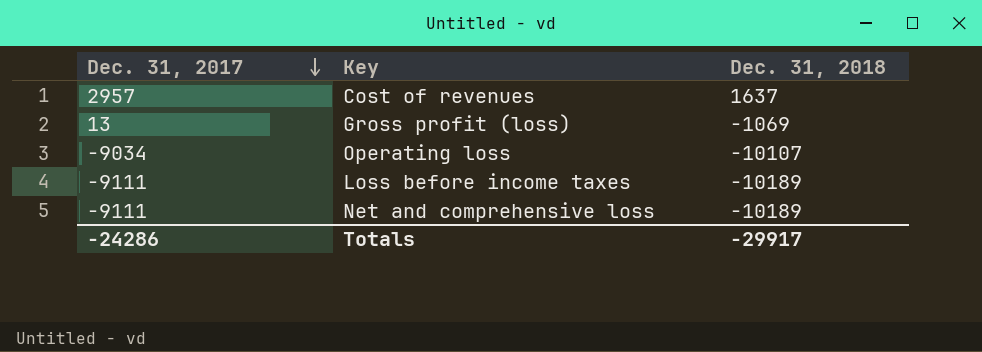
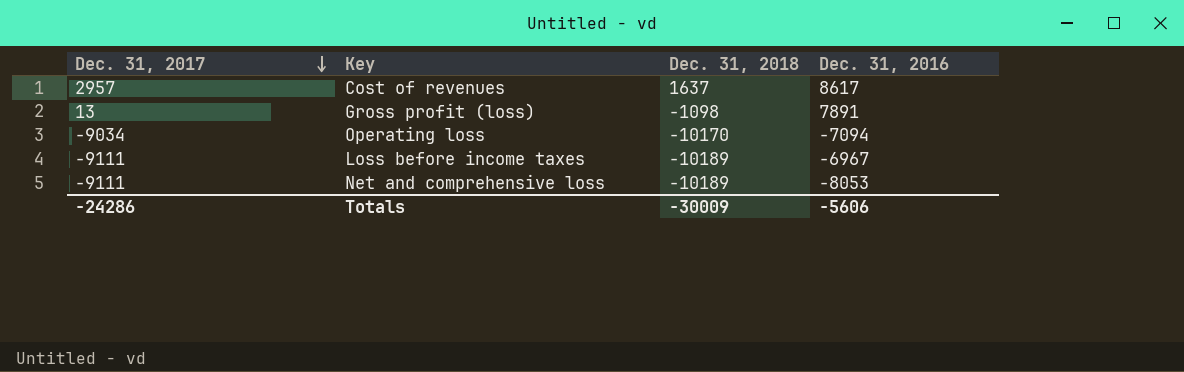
column Dec. 31, 2016 | position: none -> 4
Gross profit (loss) | Dec. 31, 2018: -1069 -> -1098
Operating loss | Dec. 31, 2018: -10107 -> -10170
Totals | Dec. 31, 2018: -29917 -> -30009

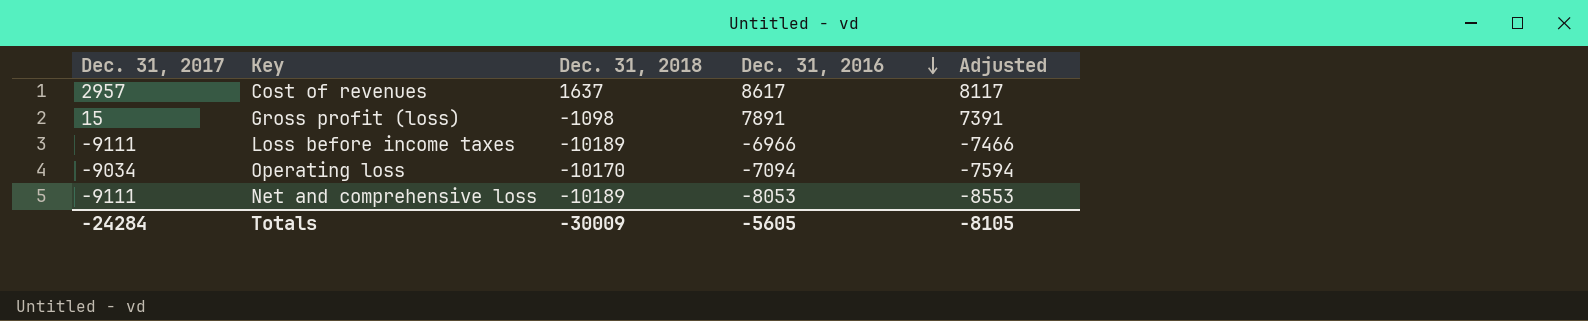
row order: Dec. 31, 2017 descending -> Dec. 31, 2016 descending
column Adjusted | formula: none -> [Dec. 31, 2016] - 500
Gross profit (loss) | Dec. 31, 2017: 13 -> 15
Loss before income taxes | Dec. 31, 2016: -6967 -> -6966
Totals | Dec. 31, 2017: -24286 -> -24284
Totals | Dec. 31, 2016: -5606 -> -5605

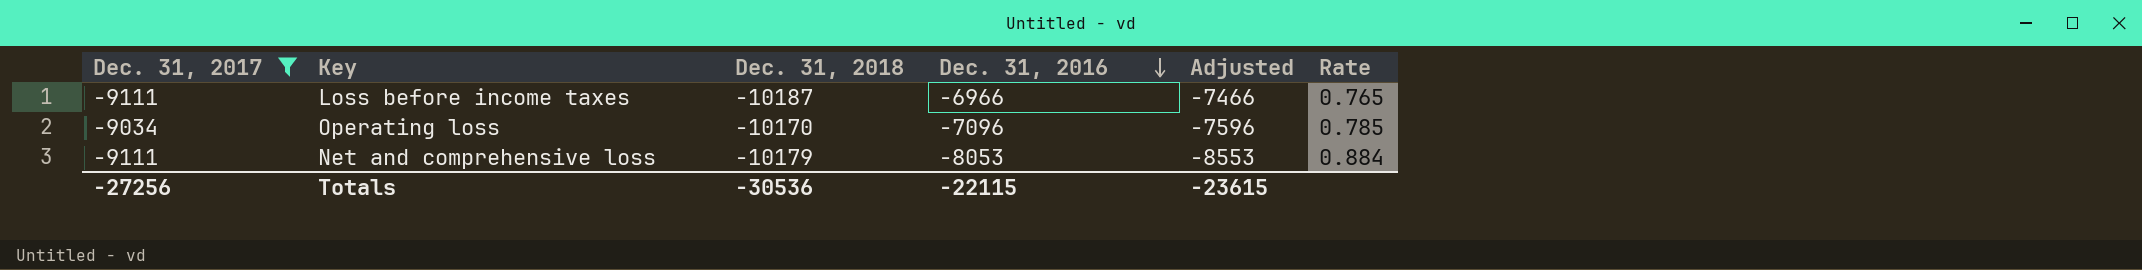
filter: none -> Dec. 31, 2017 <= -9034
column Rate | formula: none -> [Dec. 31, 2016] / [Dec. 31, 2017]
Loss before income taxes | Dec. 31, 2018: -10189 -> -10187
Operating loss | Dec. 31, 2016: -7094 -> -7096
Operating loss | Adjusted: -7594 -> -7596
Net and comprehensive loss | Dec. 31, 2018: -10189 -> -10179
Totals | Dec. 31, 2017: -24284 -> -27256
Totals | Dec. 31, 2018: -30009 -> -30536
Totals | Dec. 31, 2016: -5605 -> -22115
Totals | Adjusted: -8105 -> -23615

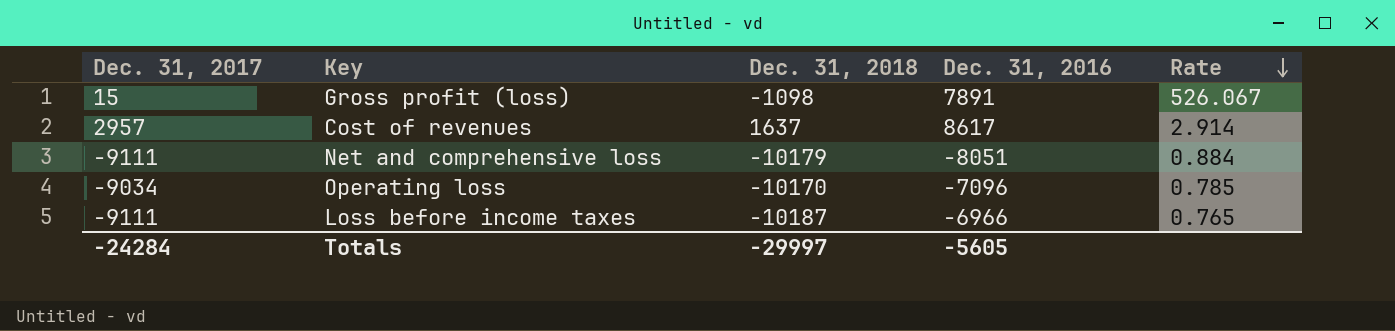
filter: Dec. 31, 2017 <= -9034 -> none
row order: Dec. 31, 2016 descending -> Rate descending
column Adjusted | formula: [Dec. 31, 2016] - 500 -> none
Net and comprehensive loss | Dec. 31, 2016: -8053 -> -8051
Totals | Dec. 31, 2017: -27256 -> -24284
Totals | Dec. 31, 2018: -30536 -> -29997
Totals | Dec. 31, 2016: -22115 -> -5605

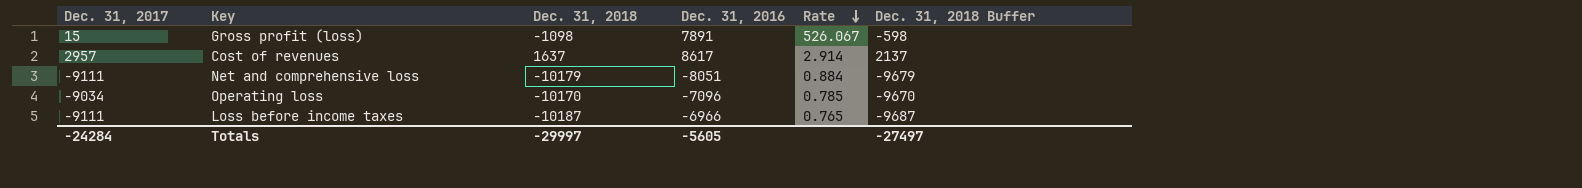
column Dec. 31, 2018 Buffer | formula: none -> [Dec. 31, 2018] + 500

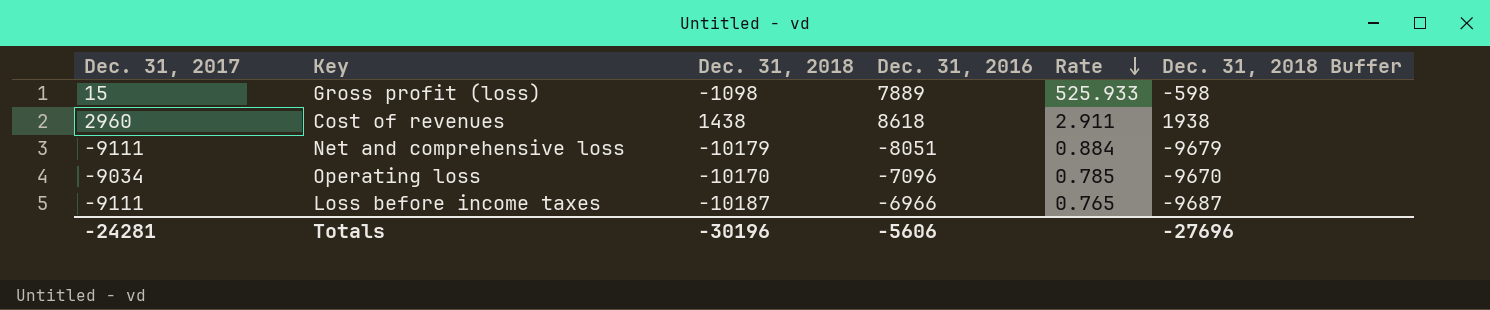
Gross profit (loss) | Dec. 31, 2016: 7891 -> 7889
Gross profit (loss) | Rate: 526.067 -> 525.933
Cost of revenues | Dec. 31, 2017: 2957 -> 2960
Cost of revenues | Dec. 31, 2018: 1637 -> 1438
Cost of revenues | Dec. 31, 2016: 8617 -> 8618
Cost of revenues | Rate: 2.914 -> 2.911
Cost of revenues | Dec. 31, 2018 Buffer: 2137 -> 1938
Totals | Dec. 31, 2017: -24284 -> -24281
Totals | Dec. 31, 2018: -29997 -> -30196
Totals | Dec. 31, 2016: -5605 -> -5606
Totals | Dec. 31, 2018 Buffer: -27497 -> -27696

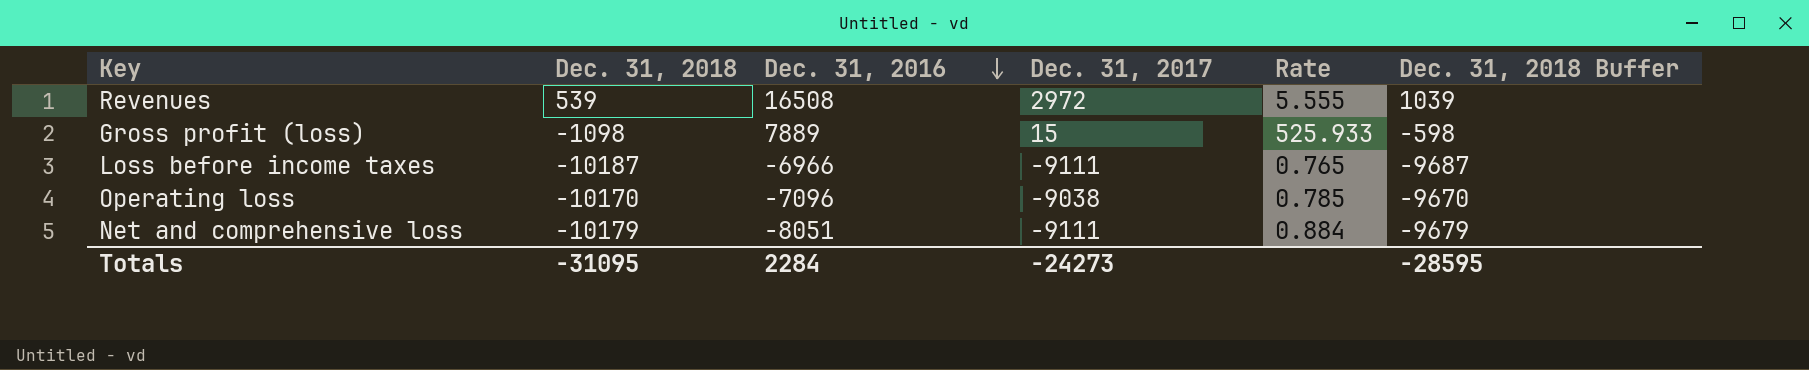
row order: Rate descending -> Dec. 31, 2016 descending
column Dec. 31, 2017 | position: 1 -> 4
row Cost of revenues: 2960 | 1438 | 8618 | 2.911 | 1938 -> none
row Revenues: none -> 539 | 16508 | 2972 | 5.555 | 1039
Operating loss | Dec. 31, 2017: -9034 -> -9038
Totals | Dec. 31, 2018: -30196 -> -31095
Totals | Dec. 31, 2016: -5606 -> 2284
Totals | Dec. 31, 2017: -24281 -> -24273
Totals | Dec. 31, 2018 Buffer: -27696 -> -28595

